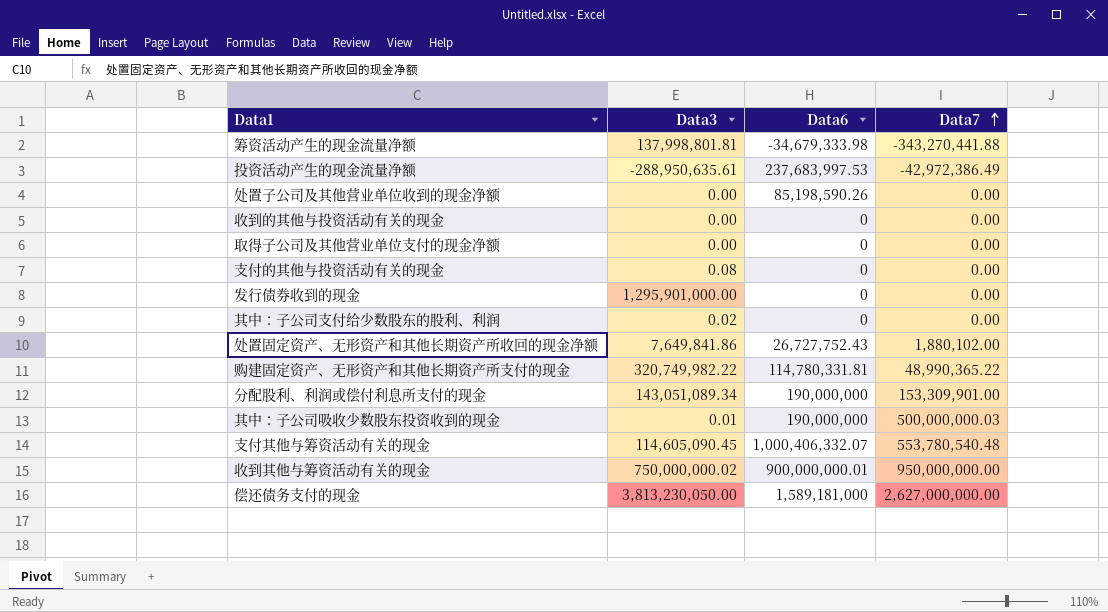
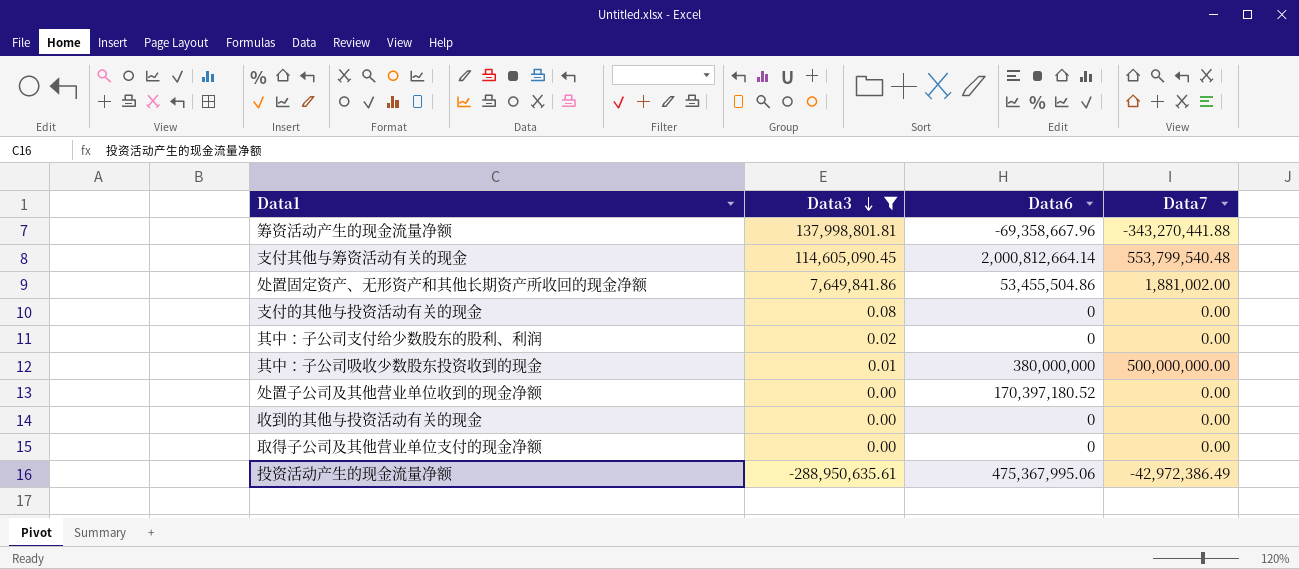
filter: none -> Data3 <= 137,998,801.81
row order: Data7 ascending -> Data3 descending
筹资活动产生的现金流量净额 | Data6: -34,679,333.98 -> -69,358,667.96
支付其他与筹资活动有关的现金 | Data6: 1,000,406,332.07 -> 2,000,812,664.14
支付其他与筹资活动有关的现金 | Data7: 553,780,540.48 -> 553,799,540.48
处置固定资产、无形资产和其他长期资产所收回的现金净额 | Data6: 26,727,752.43 -> 53,455,504.86
处置固定资产、无形资产和其他长期资产所收回的现金净额 | Data7: 1,880,102.00 -> 1,881,002.00
其中：子公司吸收少数股东投资收到的现金 | Data6: 190,000,000 -> 380,000,000
其中：子公司吸收少数股东投资收到的现金 | Data7: 500,000,000.03 -> 500,000,000.00
处置子公司及其他营业单位收到的现金净额 | Data6: 85,198,590.26 -> 170,397,180.52
投资活动产生的现金流量净额 | Data6: 237,683,997.53 -> 475,367,995.06

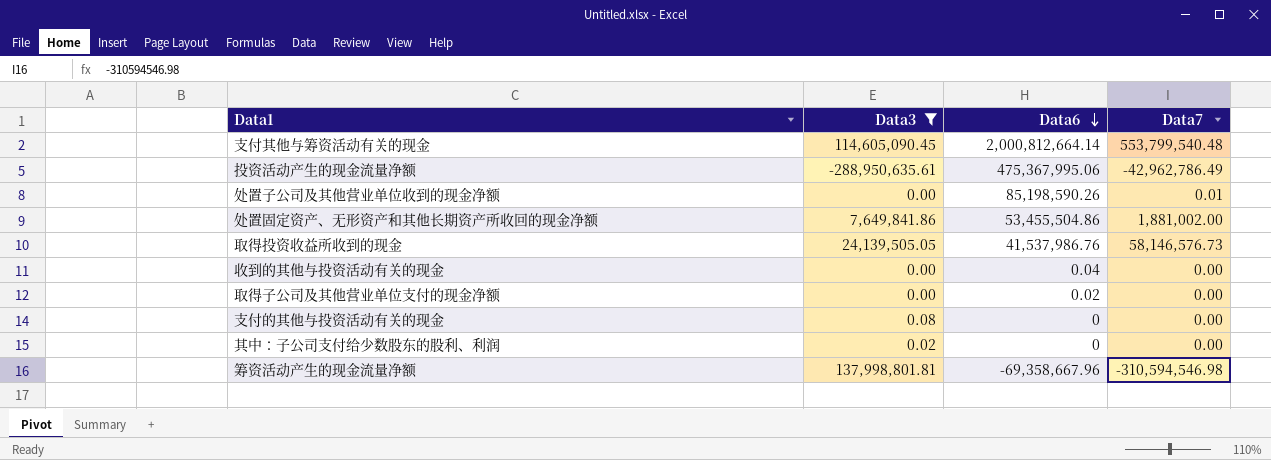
row order: Data3 descending -> Data6 descending
row 其中：子公司吸收少数股东投资收到的现金: 0.01 | 380,000,000 | 500,000,000.00 -> none
投资活动产生的现金流量净额 | Data7: -42,972,386.49 -> -42,962,786.49
处置子公司及其他营业单位收到的现金净额 | Data6: 170,397,180.52 -> 85,198,590.26
处置子公司及其他营业单位收到的现金净额 | Data7: 0.00 -> 0.01
row 取得投资收益所收到的现金: none -> 24,139,505.05 | 41,537,986.76 | 58,146,576.73
收到的其他与投资活动有关的现金 | Data6: 0 -> 0.04
取得子公司及其他营业单位支付的现金净额 | Data6: 0 -> 0.02
筹资活动产生的现金流量净额 | Data7: -343,270,441.88 -> -310,594,546.98

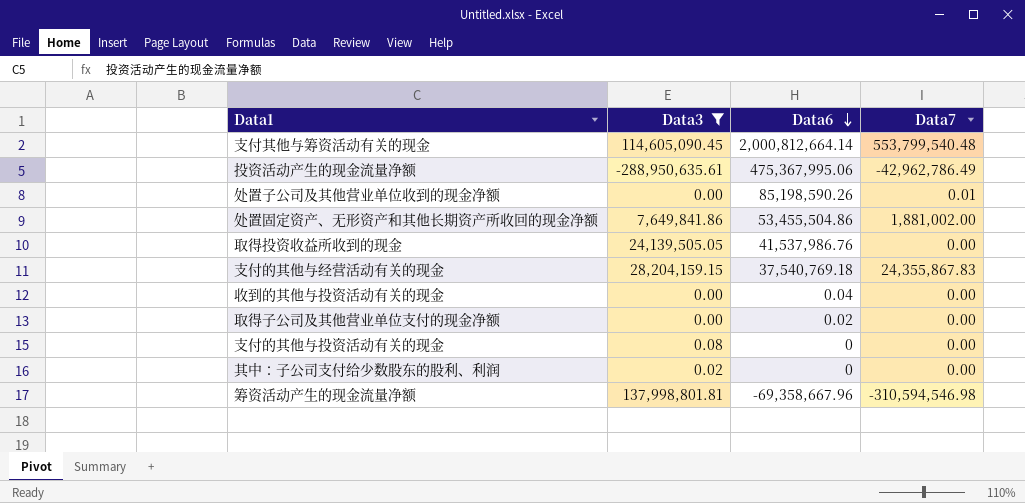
取得投资收益所收到的现金 | Data7: 58,146,576.73 -> 0.00
row 支付的其他与经营活动有关的现金: none -> 28,204,159.15 | 37,540,769.18 | 24,355,867.83

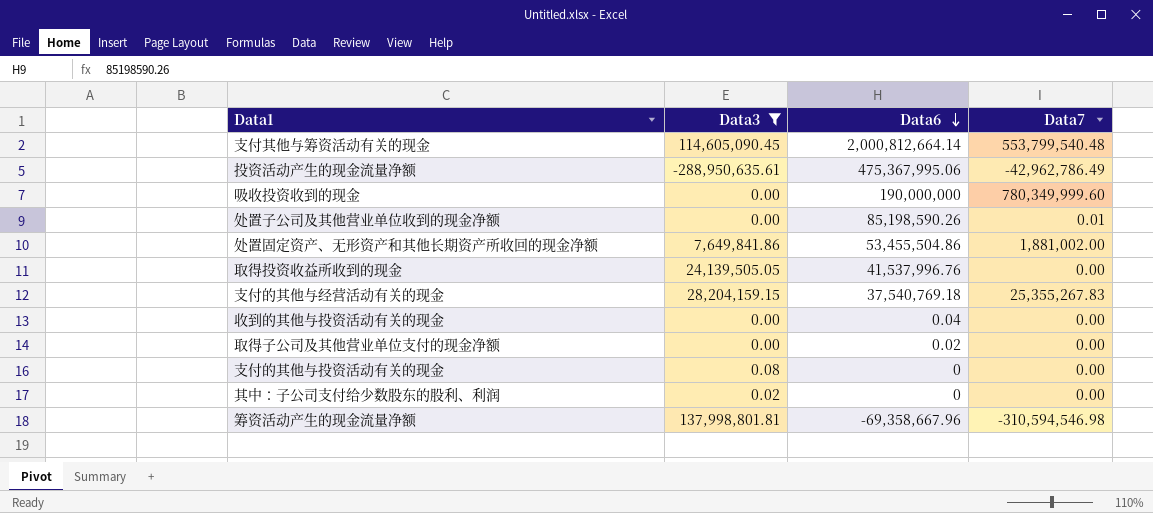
row 吸收投资收到的现金: none -> 0.00 | 190,000,000 | 780,349,999.60
取得投资收益所收到的现金 | Data6: 41,537,986.76 -> 41,537,996.76
支付的其他与经营活动有关的现金 | Data7: 24,355,867.83 -> 25,355,267.83

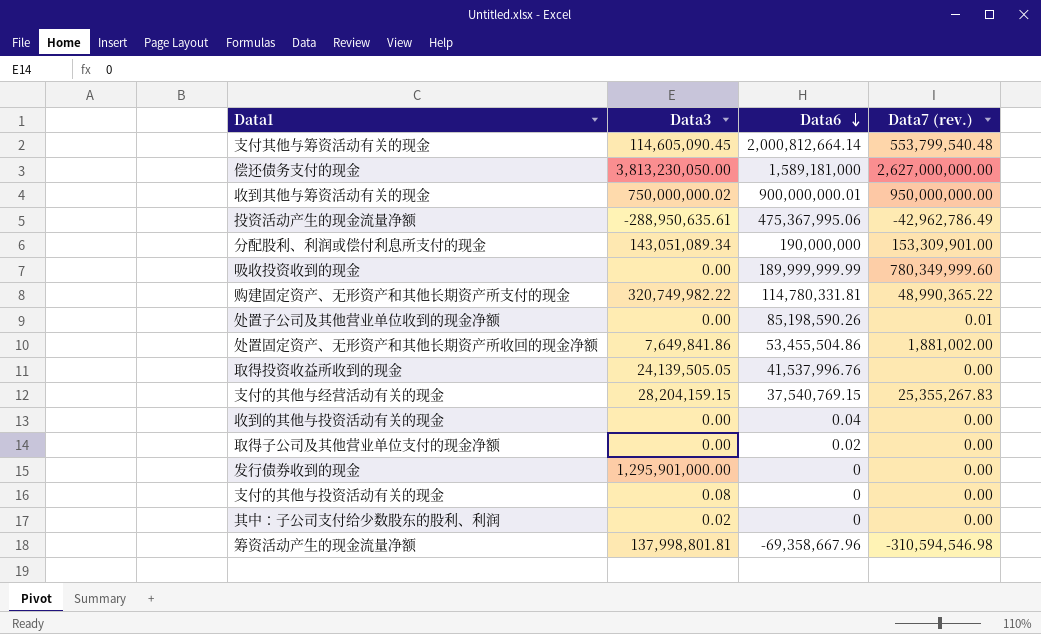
filter: Data3 <= 137,998,801.81 -> none
column name: Data7 -> Data7 (rev.)
吸收投资收到的现金 | Data6: 190,000,000 -> 189,999,999.99
支付的其他与经营活动有关的现金 | Data6: 37,540,769.18 -> 37,540,769.15

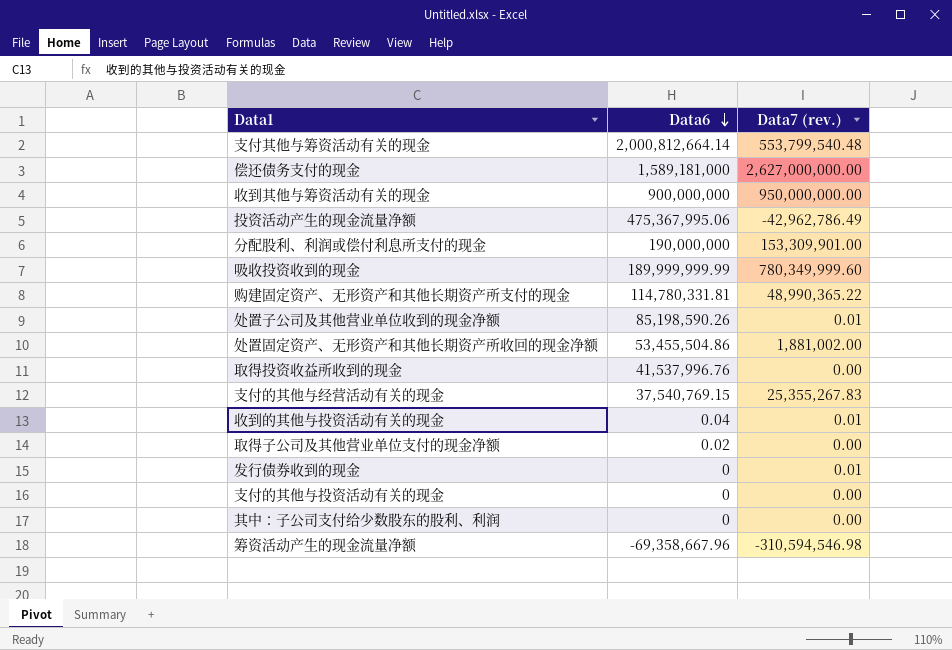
column Data3 | position: 2 -> none
收到其他与筹资活动有关的现金 | Data6: 900,000,000.01 -> 900,000,000
收到的其他与投资活动有关的现金 | Data7 (rev.): 0.00 -> 0.01
发行债券收到的现金 | Data7 (rev.): 0.00 -> 0.01

